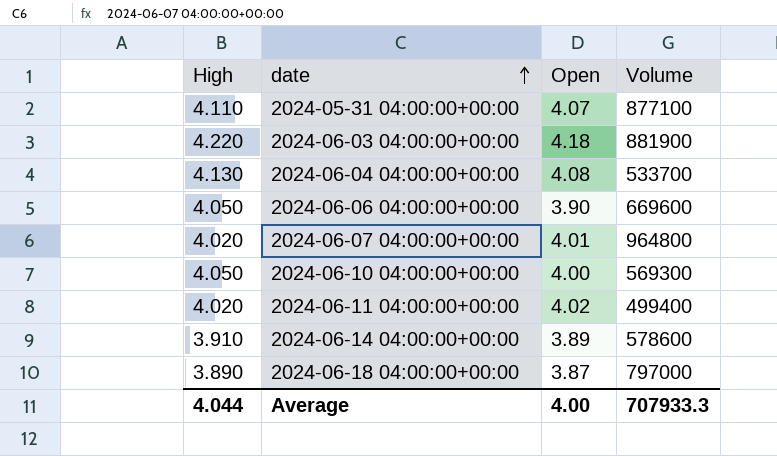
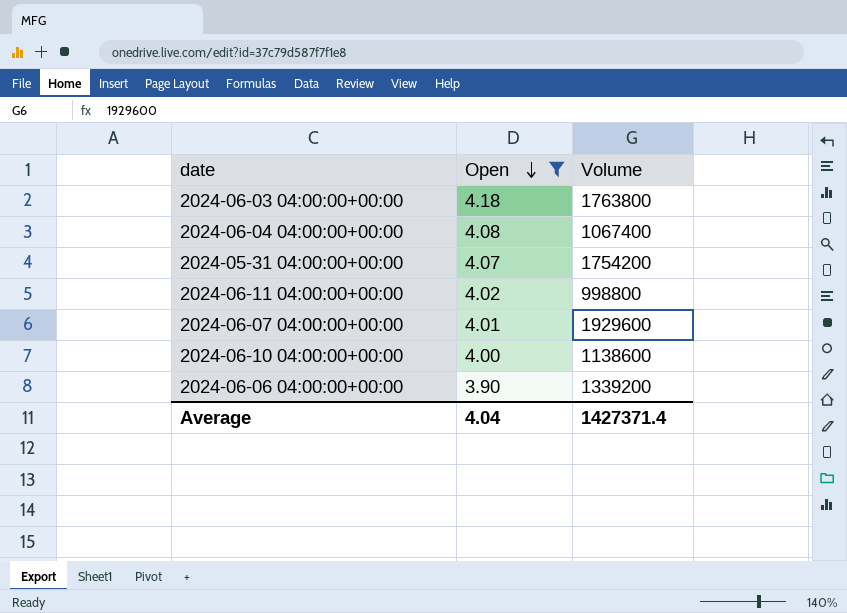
filter: none -> Open >= 3.90
row order: date ascending -> Open descending
column High | position: 1 -> none
2024-06-03 04:00:00+00:00 | Volume: 881900 -> 1763800
2024-06-04 04:00:00+00:00 | Volume: 533700 -> 1067400
2024-05-31 04:00:00+00:00 | Volume: 877100 -> 1754200
2024-06-11 04:00:00+00:00 | Volume: 499400 -> 998800
2024-06-07 04:00:00+00:00 | Volume: 964800 -> 1929600
2024-06-10 04:00:00+00:00 | Volume: 569300 -> 1138600
2024-06-06 04:00:00+00:00 | Volume: 669600 -> 1339200
Average | Open: 4.00 -> 4.04
Average | Volume: 707933.3 -> 1427371.4

